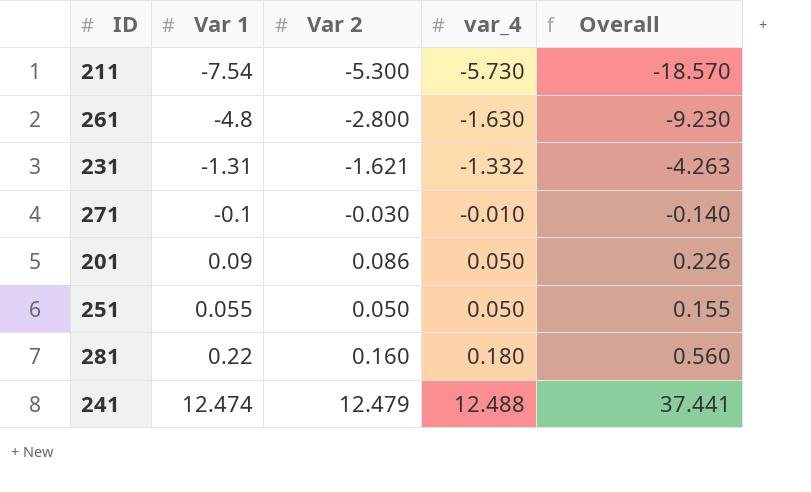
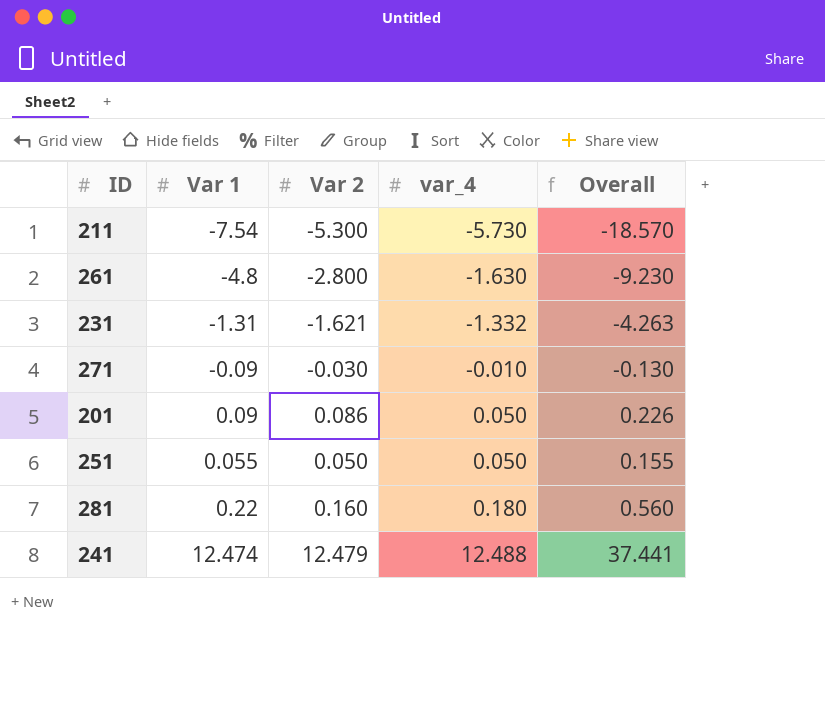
271 | Var 1: -0.1 -> -0.09
271 | Overall: -0.140 -> -0.130

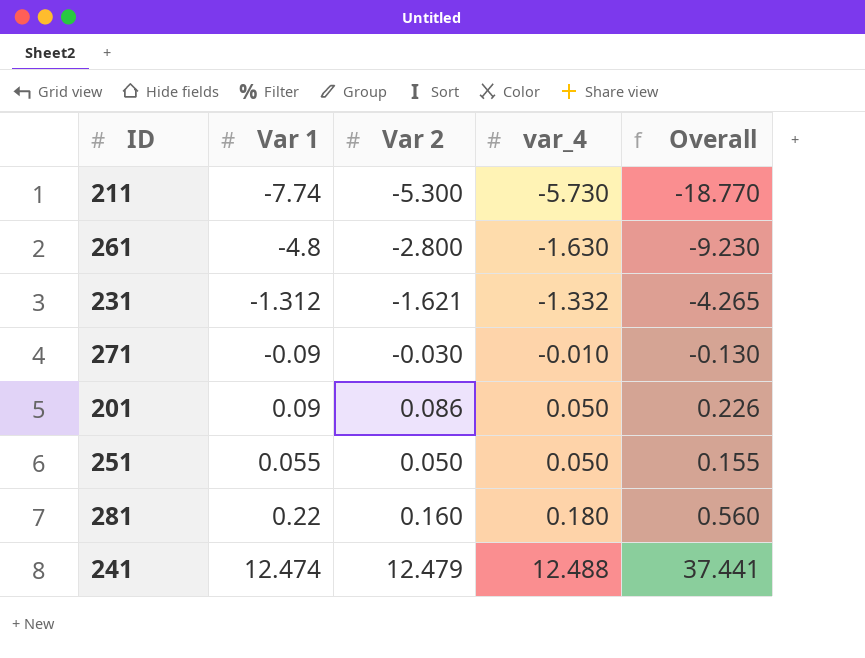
211 | Var 1: -7.54 -> -7.74
211 | Overall: -18.570 -> -18.770
231 | Var 1: -1.31 -> -1.312
231 | Overall: -4.263 -> -4.265

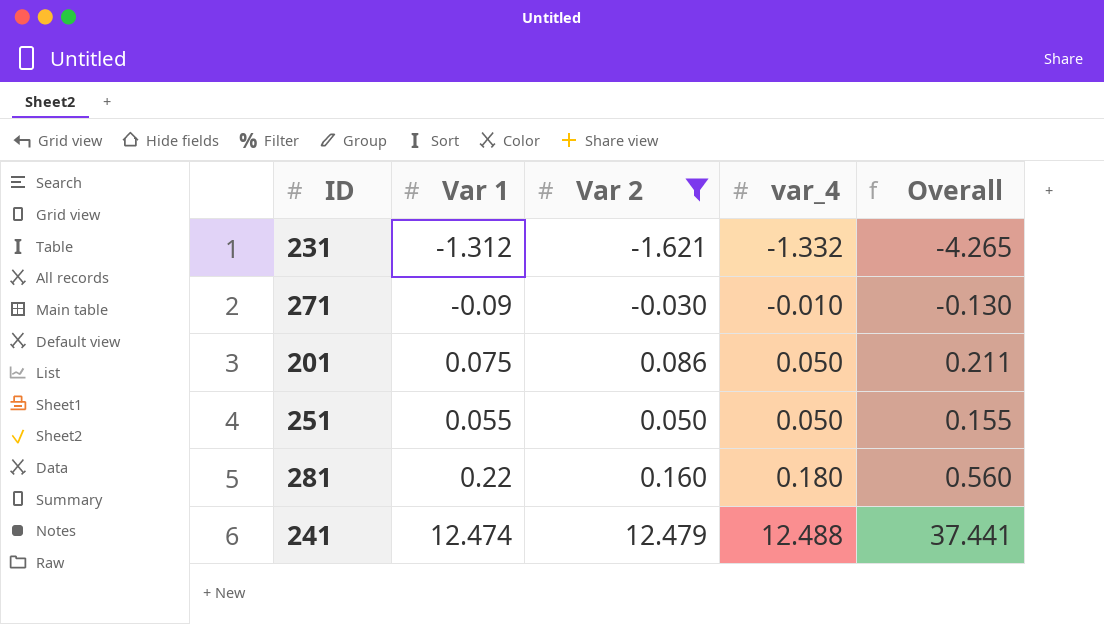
filter: none -> Var 2 >= -1.621
201 | Var 1: 0.09 -> 0.075
201 | Overall: 0.226 -> 0.211

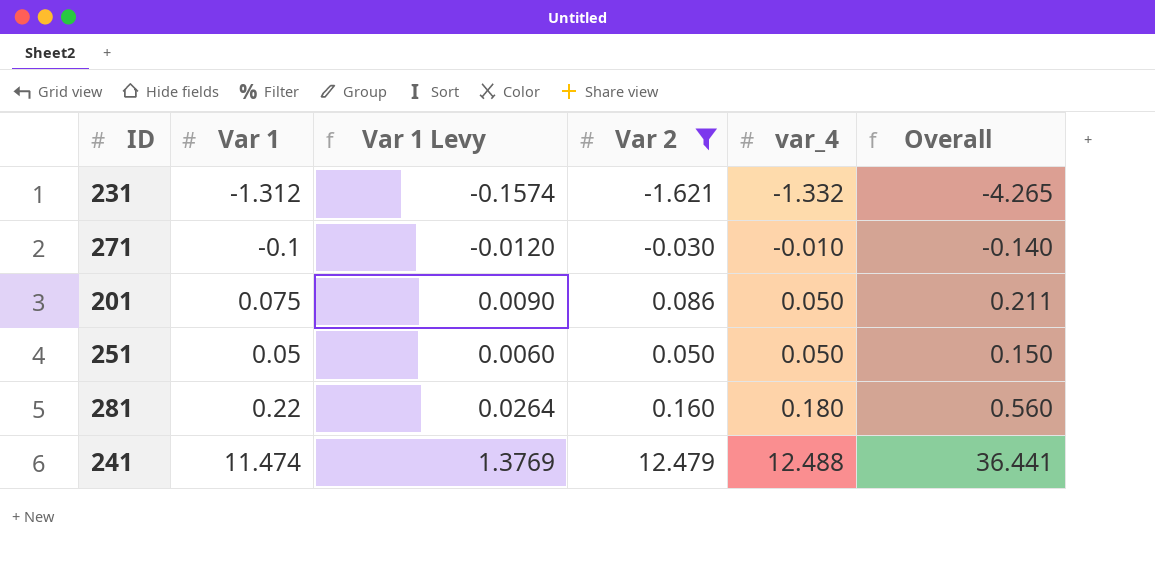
column Var 1 Levy | formula: none -> [Var 1] * 0.12
271 | Var 1: -0.09 -> -0.1
271 | Overall: -0.130 -> -0.140
251 | Var 1: 0.055 -> 0.05
251 | Overall: 0.155 -> 0.150
241 | Var 1: 12.474 -> 11.474
241 | Overall: 37.441 -> 36.441

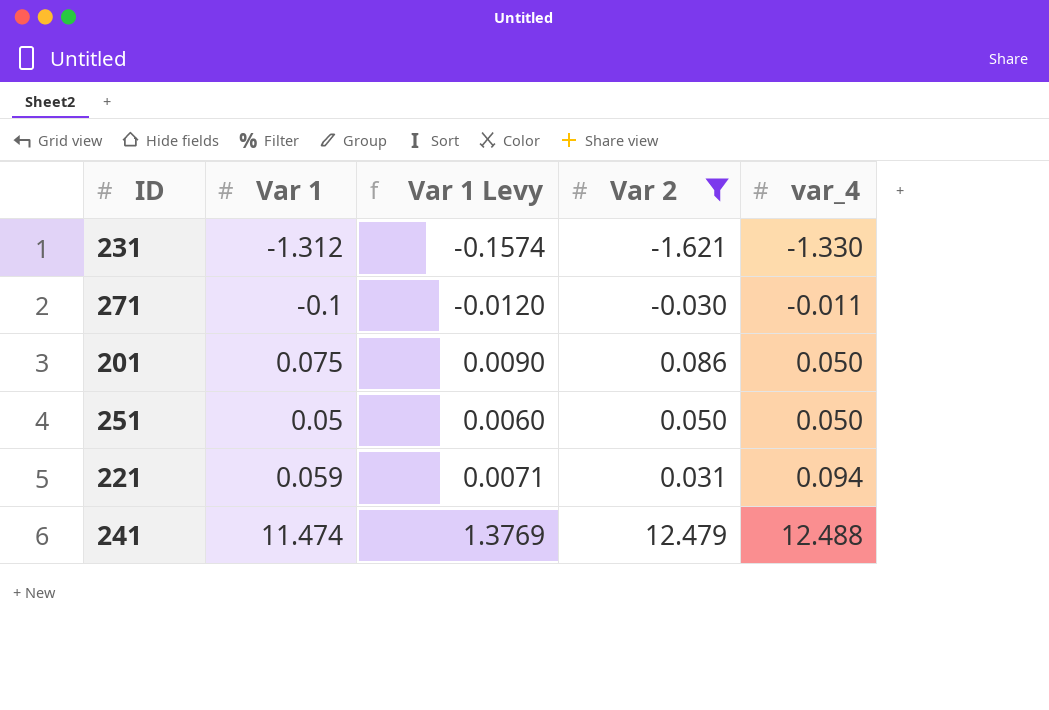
column Overall | formula: [Var 1] + [Var 2] + [var_4] -> none
row 281: 0.22 | 0.0264 | 0.160 | 0.180 | 0.560 -> none
231 | var_4: -1.332 -> -1.330
271 | var_4: -0.010 -> -0.011
row 221: none -> 0.059 | 0.0071 | 0.031 | 0.094

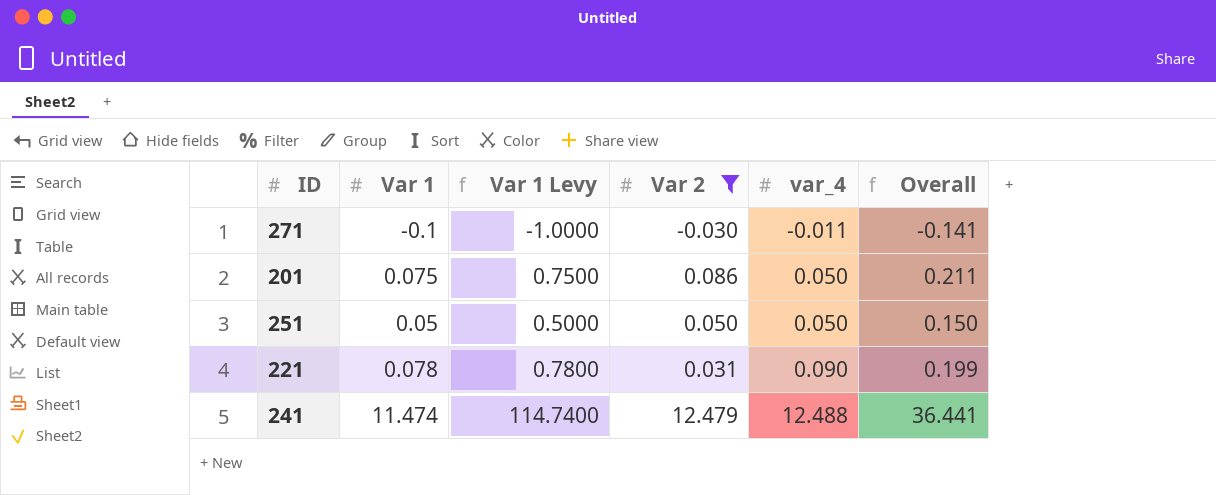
column Var 1 Levy | formula: [Var 1] * 0.12 -> [Var 1] * 10
column Overall | formula: none -> [Var 1] + [Var 2] + [var_4]
row 231: -1.312 | -0.1574 | -1.621 | -1.330 -> none
221 | Var 1: 0.059 -> 0.078
221 | var_4: 0.094 -> 0.090

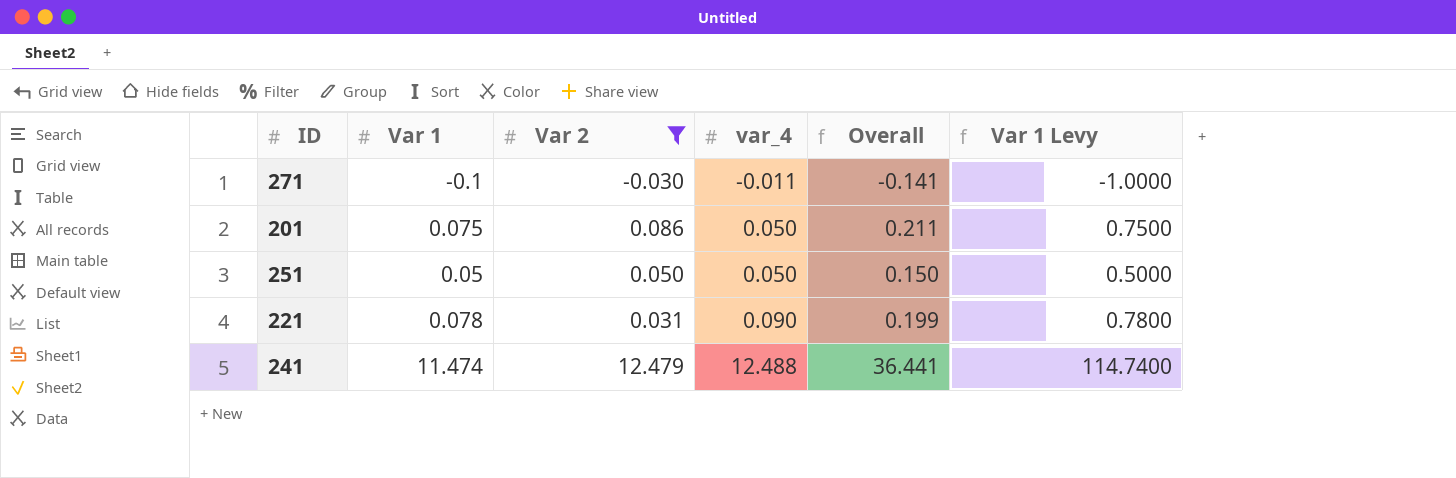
column Var 1 Levy | position: 3 -> 6

